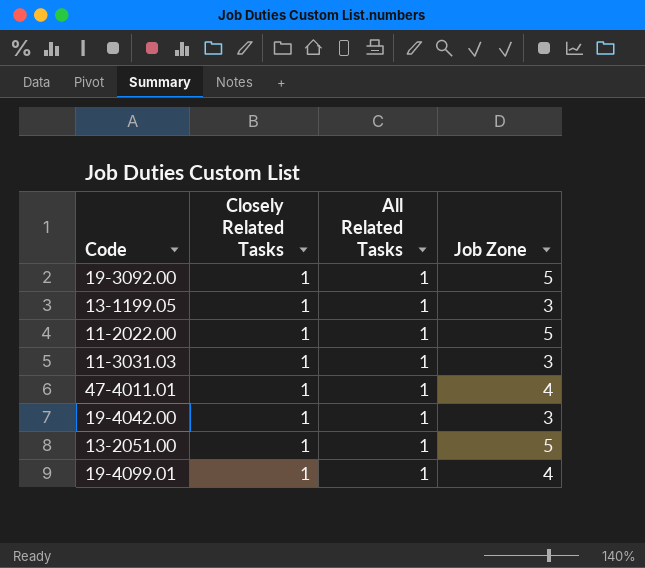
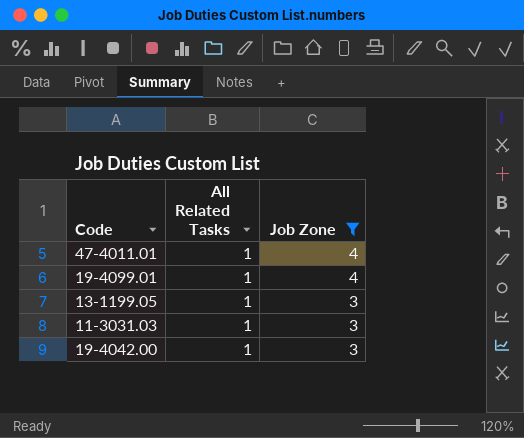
filter: none -> Job Zone != 5
row order: none -> Job Zone descending
column Closely Related Tasks | position: 2 -> none

